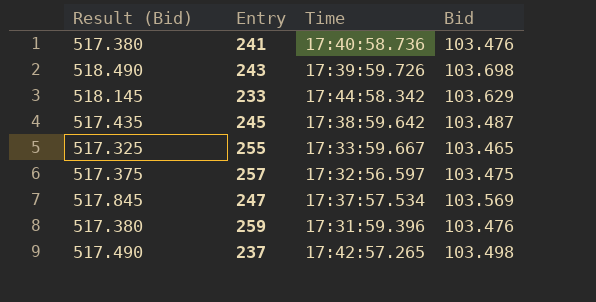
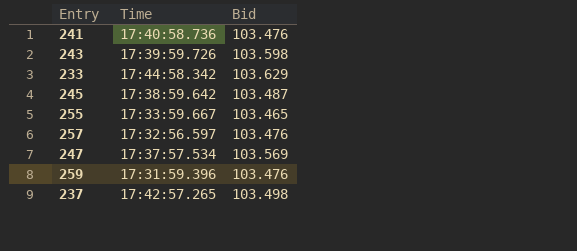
column Result (Bid) | formula: [Bid] * 5 -> none
243 | Bid: 103.698 -> 103.598
257 | Bid: 103.475 -> 103.476

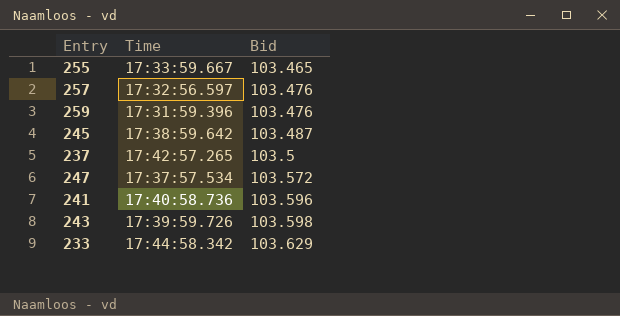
row order: none -> Bid ascending
237 | Bid: 103.498 -> 103.5
247 | Bid: 103.569 -> 103.572
241 | Bid: 103.476 -> 103.596

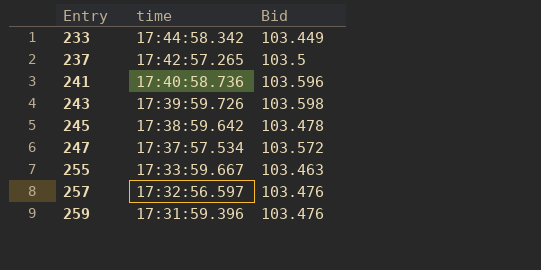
row order: Bid ascending -> Entry ascending
column name: Time -> time
233 | Bid: 103.629 -> 103.449
245 | Bid: 103.487 -> 103.478
255 | Bid: 103.465 -> 103.463

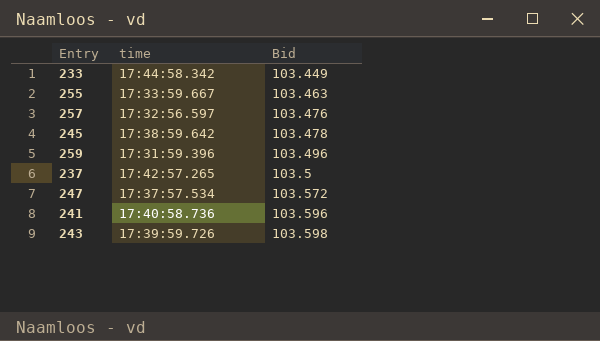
row order: Entry ascending -> Bid ascending
259 | Bid: 103.476 -> 103.496

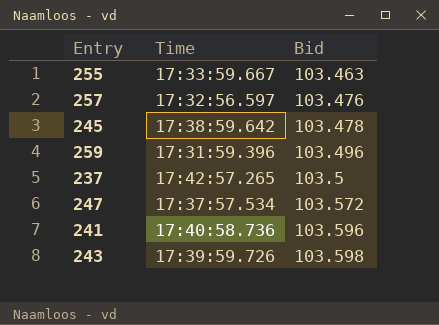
column name: time -> Time
row 233: 17:44:58.342 | 103.449 -> none

